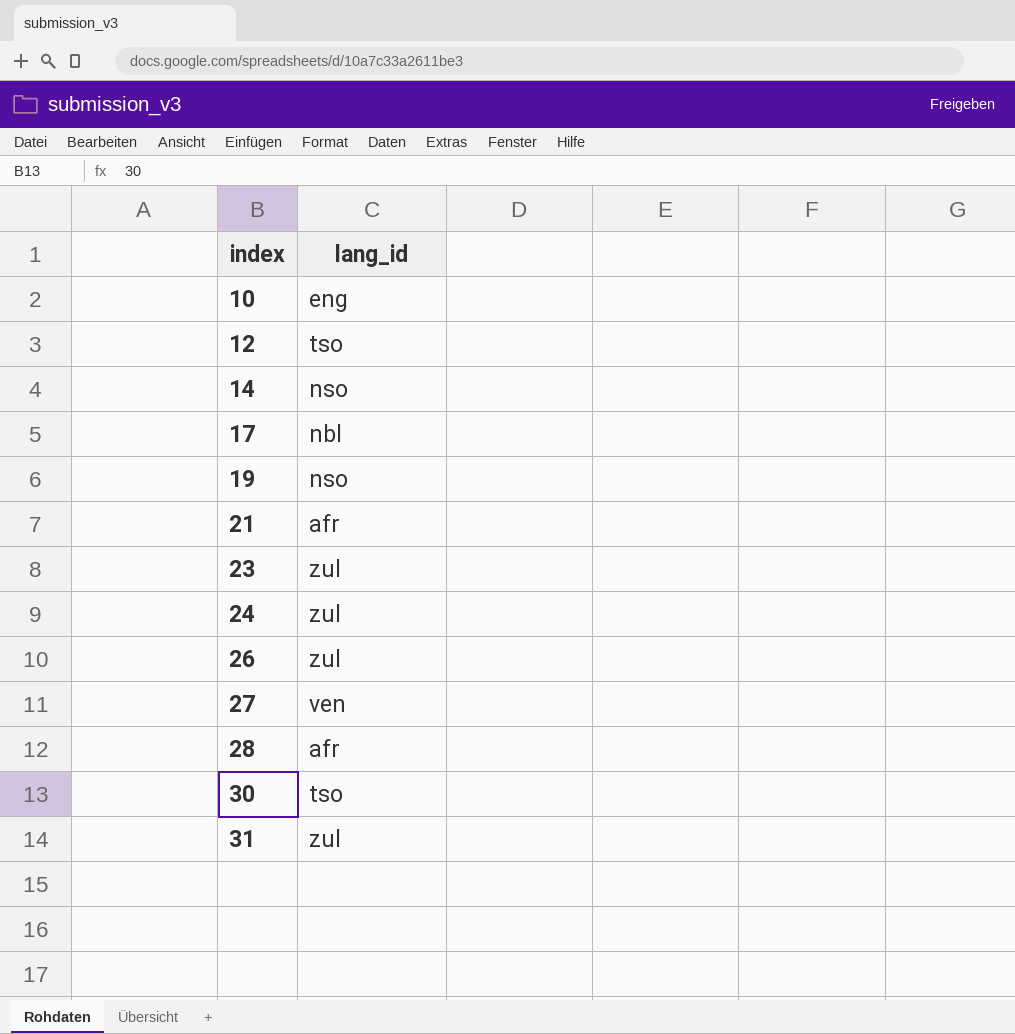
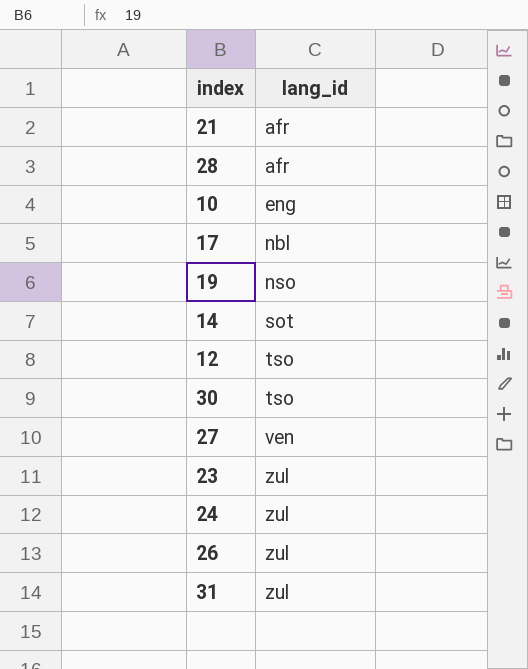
row order: index ascending -> lang_id ascending
14 | lang_id: nso -> sot

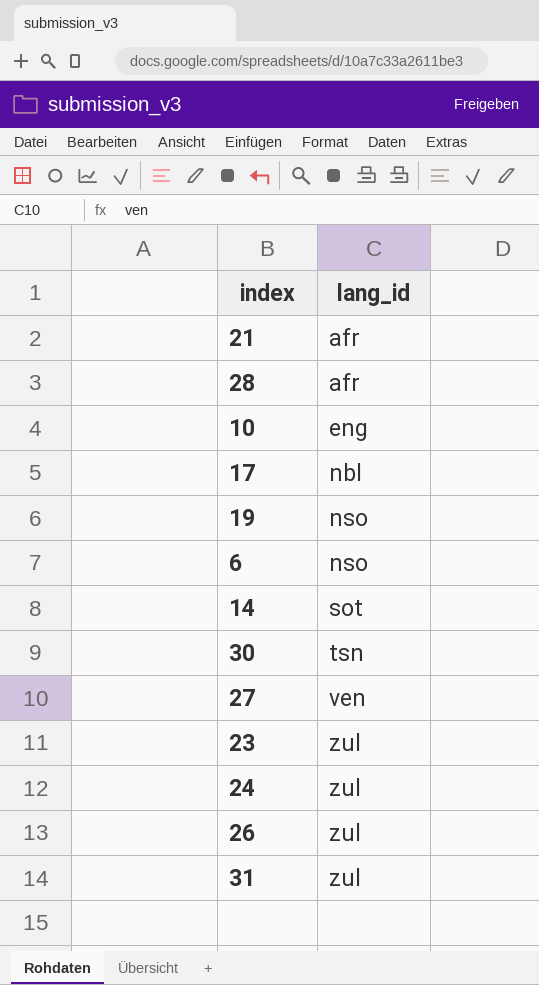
row 12: tso -> none
row 6: none -> nso
30 | lang_id: tso -> tsn

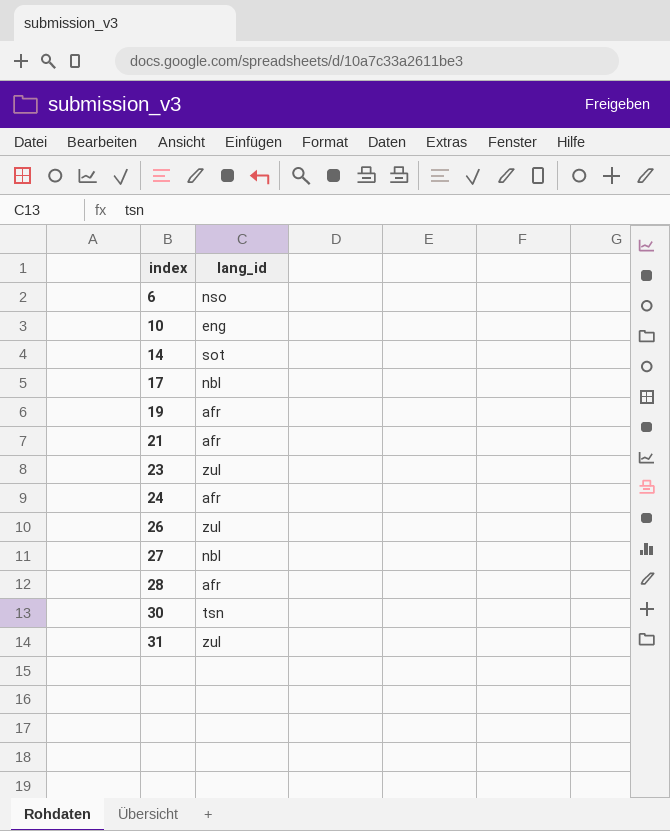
row order: lang_id ascending -> index ascending
19 | lang_id: nso -> afr
24 | lang_id: zul -> afr
27 | lang_id: ven -> nbl

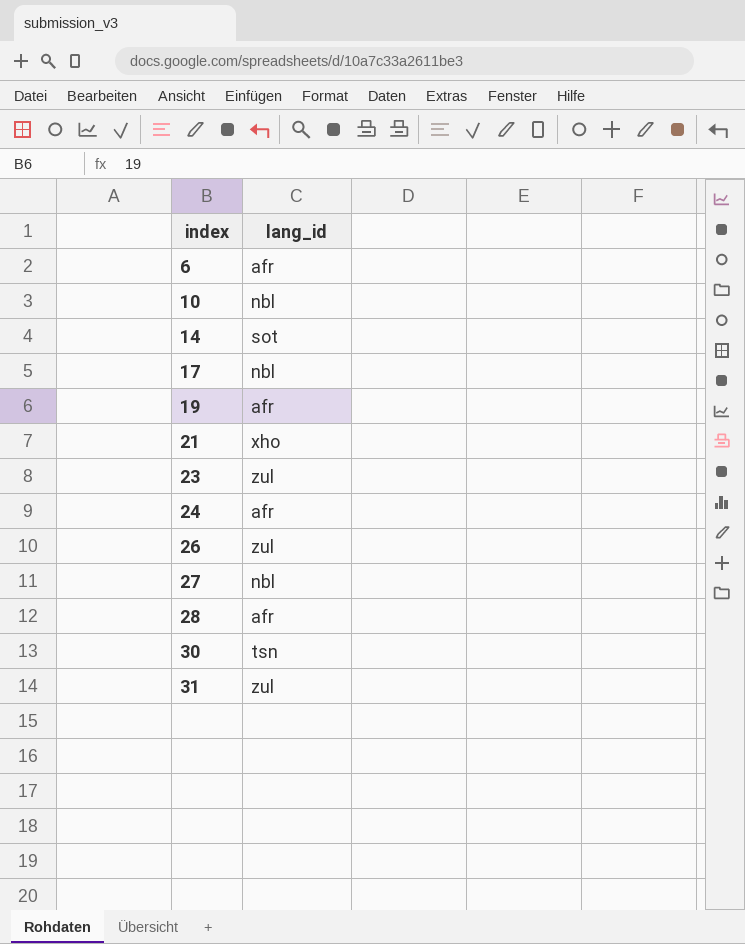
6 | lang_id: nso -> afr
10 | lang_id: eng -> nbl
21 | lang_id: afr -> xho

